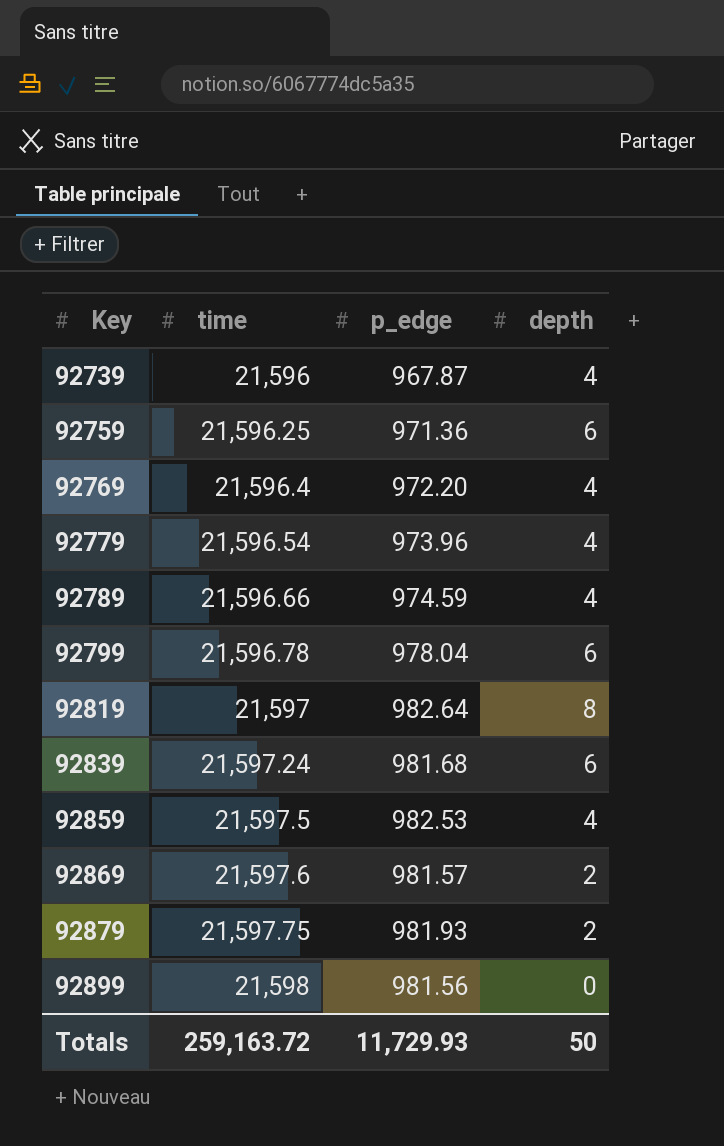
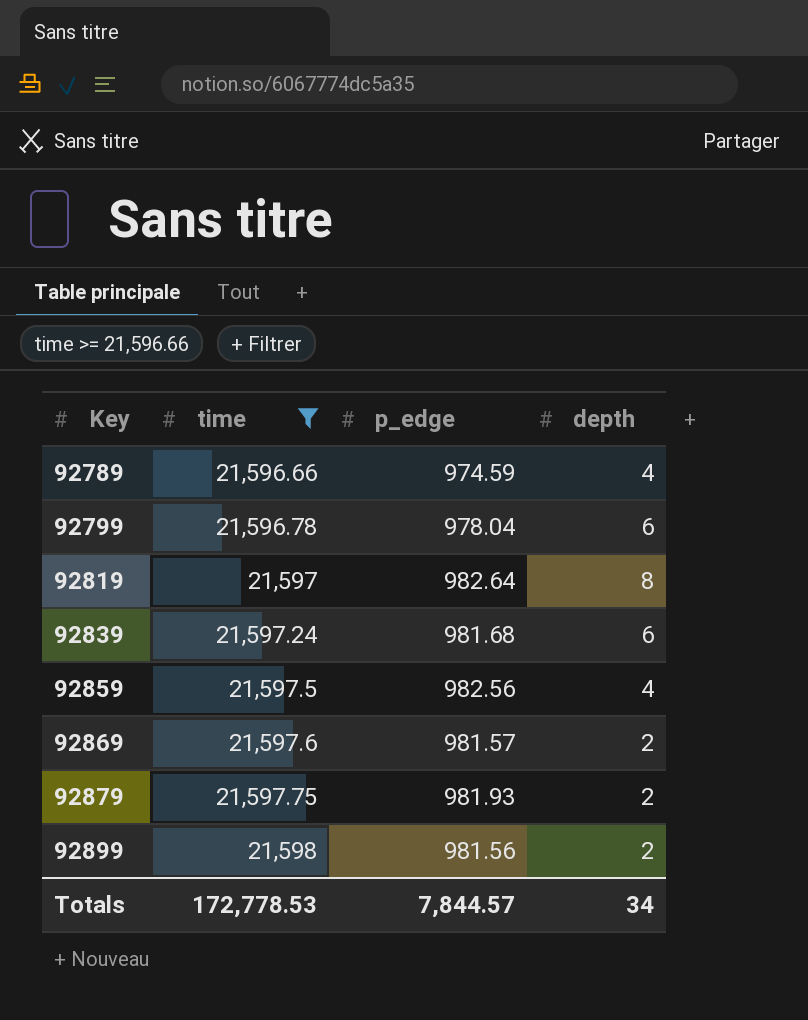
filter: none -> time >= 21,596.66
92859 | p_edge: 982.53 -> 982.56
92899 | depth: 0 -> 2
Totals | time: 259,163.72 -> 172,778.53
Totals | p_edge: 11,729.93 -> 7,844.57
Totals | depth: 50 -> 34

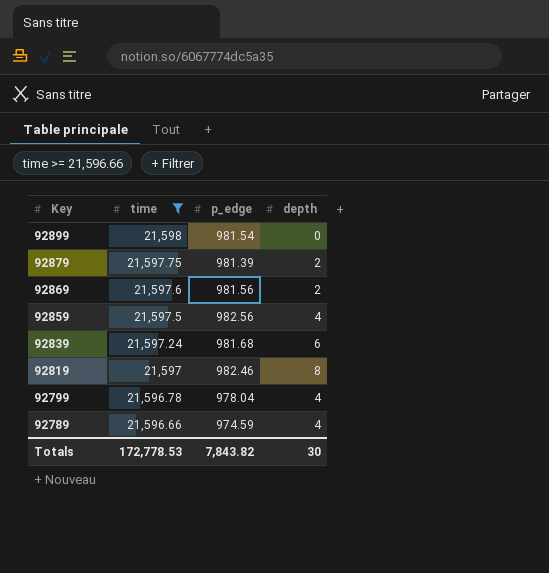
row order: Key ascending -> Key descending
92899 | p_edge: 981.56 -> 981.54
92899 | depth: 2 -> 0
92879 | p_edge: 981.93 -> 981.39
92869 | p_edge: 981.57 -> 981.56
92819 | p_edge: 982.64 -> 982.46
92799 | depth: 6 -> 4
Totals | p_edge: 7,844.57 -> 7,843.82
Totals | depth: 34 -> 30

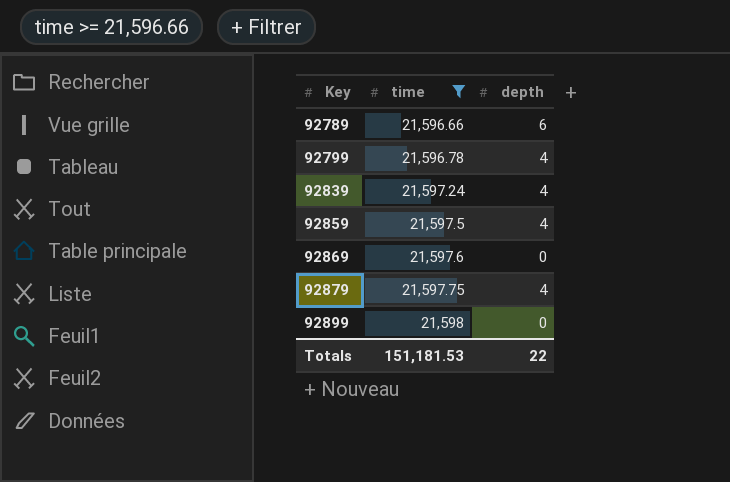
row order: Key descending -> Key ascending
column p_edge | position: 3 -> none
row 92819: 21,597 | 982.46 | 8 -> none
92789 | depth: 4 -> 6
92839 | depth: 6 -> 4
92869 | depth: 2 -> 0
92879 | depth: 2 -> 4
Totals | time: 172,778.53 -> 151,181.53
Totals | depth: 30 -> 22

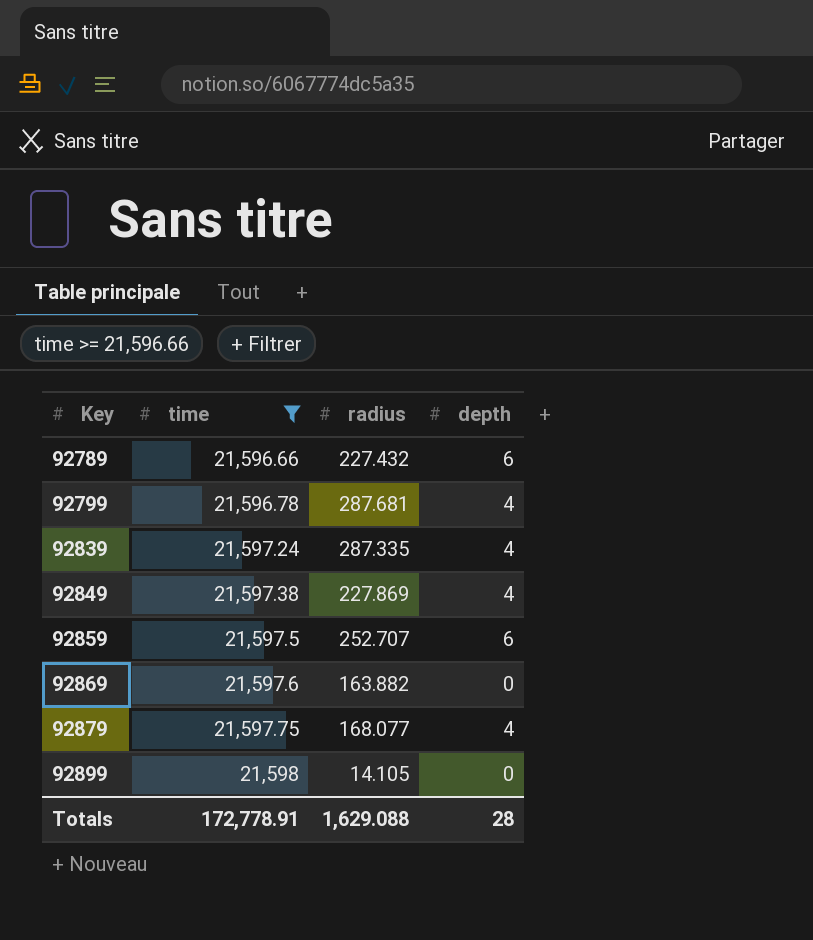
column radius | position: none -> 3
row 92849: none -> 21,597.38 | 227.869 | 4
92859 | depth: 4 -> 6
Totals | time: 151,181.53 -> 172,778.91
Totals | depth: 22 -> 28

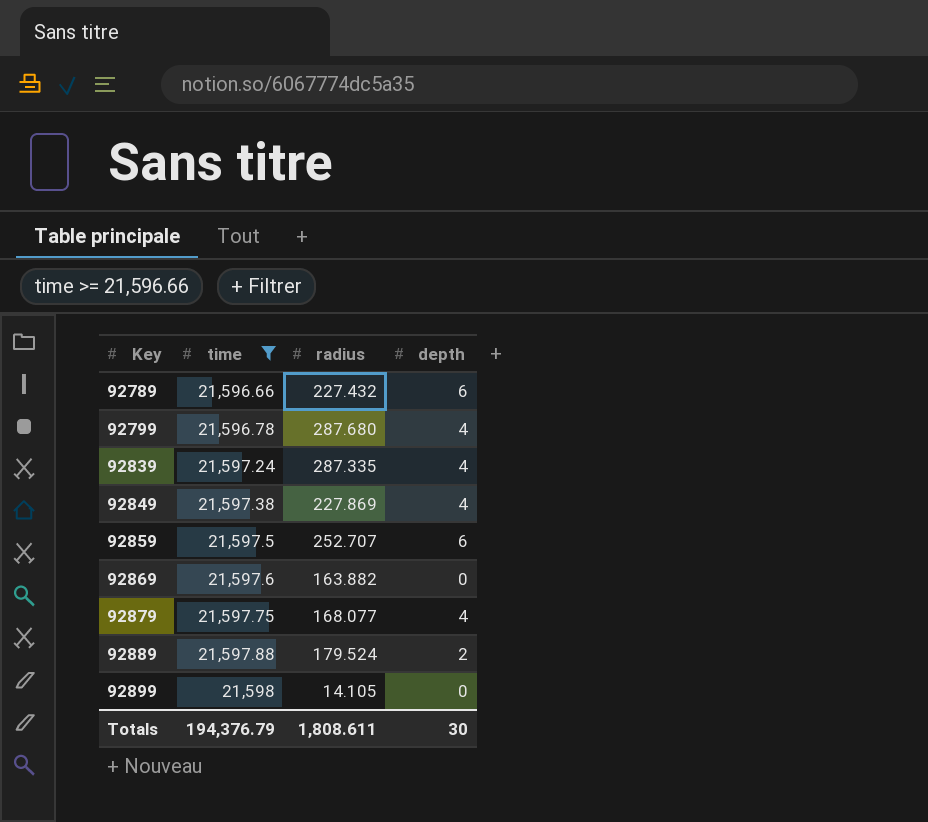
92799 | radius: 287.681 -> 287.680
row 92889: none -> 21,597.88 | 179.524 | 2
Totals | time: 172,778.91 -> 194,376.79
Totals | radius: 1,629.088 -> 1,808.611
Totals | depth: 28 -> 30

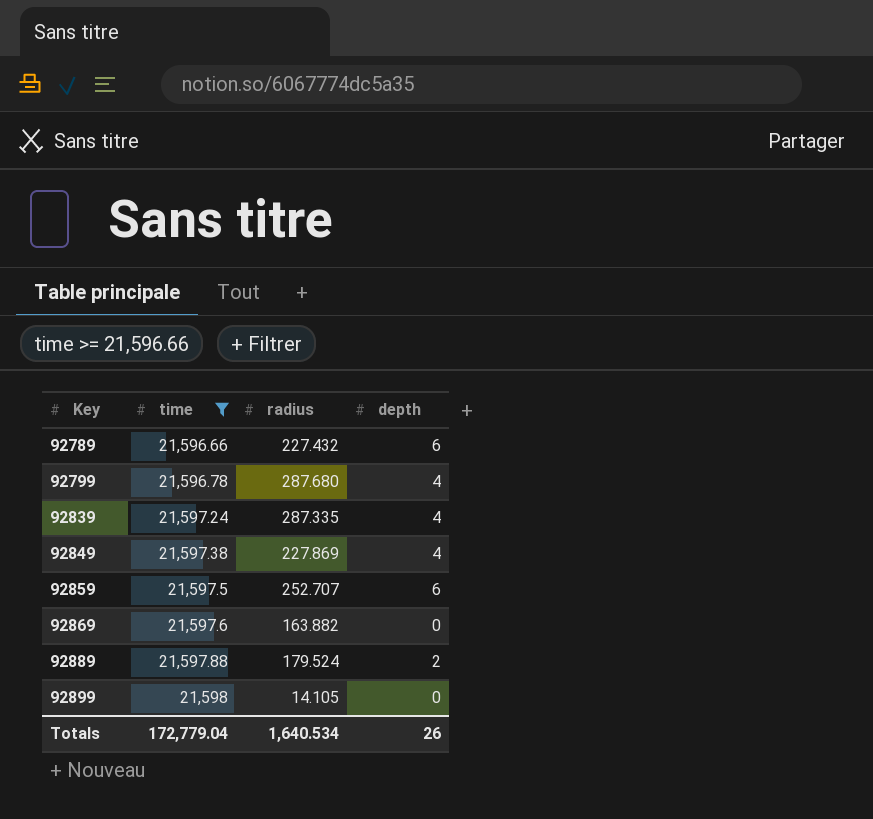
row 92879: 21,597.75 | 168.077 | 4 -> none
Totals | time: 194,376.79 -> 172,779.04
Totals | radius: 1,808.611 -> 1,640.534
Totals | depth: 30 -> 26

